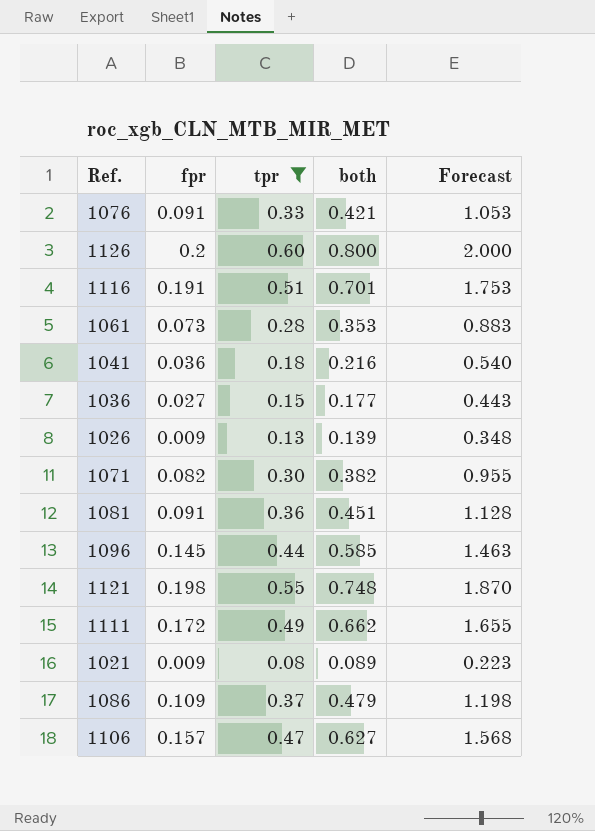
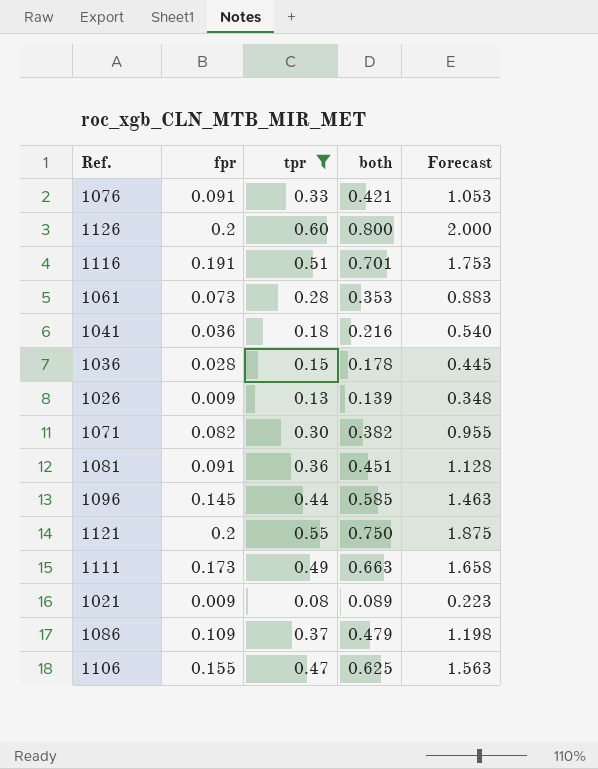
1036 | fpr: 0.027 -> 0.028
1036 | both: 0.177 -> 0.178
1036 | Forecast: 0.443 -> 0.445
1121 | fpr: 0.198 -> 0.2
1121 | both: 0.748 -> 0.750
1121 | Forecast: 1.870 -> 1.875
1111 | fpr: 0.172 -> 0.173
1111 | both: 0.662 -> 0.663
1111 | Forecast: 1.655 -> 1.658
1106 | fpr: 0.157 -> 0.155
1106 | both: 0.627 -> 0.625
1106 | Forecast: 1.568 -> 1.563

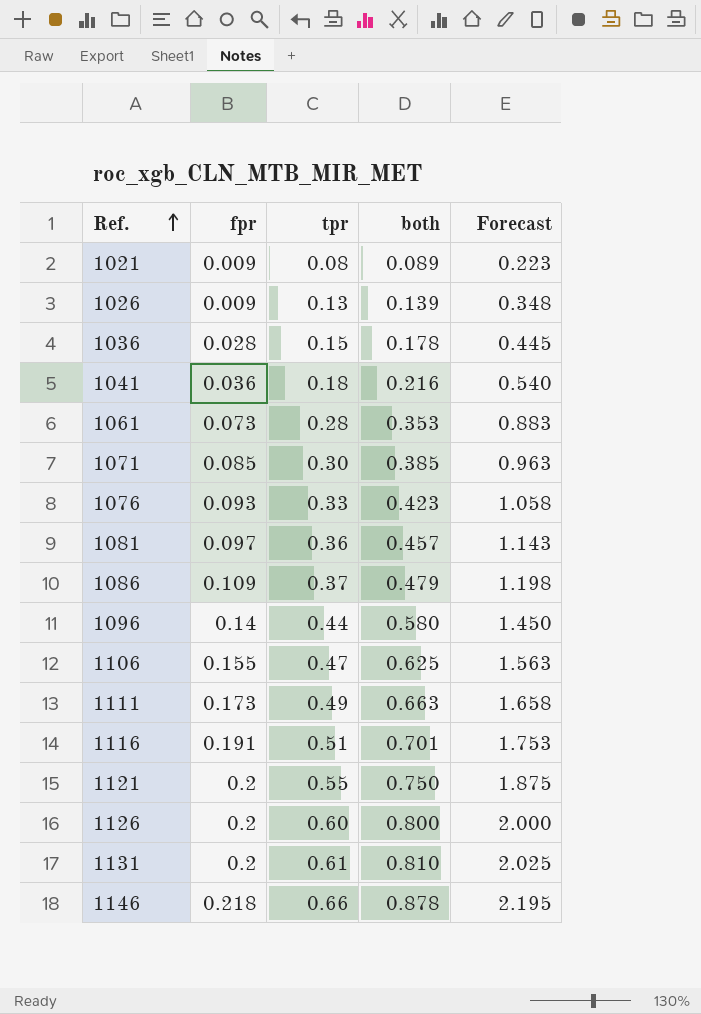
filter: tpr <= 0.60 -> none
row order: none -> Ref. ascending
1071 | fpr: 0.082 -> 0.085
1071 | both: 0.382 -> 0.385
1071 | Forecast: 0.955 -> 0.963
1076 | fpr: 0.091 -> 0.093
1076 | both: 0.421 -> 0.423
1076 | Forecast: 1.053 -> 1.058
1081 | fpr: 0.091 -> 0.097
1081 | both: 0.451 -> 0.457
1081 | Forecast: 1.128 -> 1.143
1096 | fpr: 0.145 -> 0.14
1096 | both: 0.585 -> 0.580
1096 | Forecast: 1.463 -> 1.450

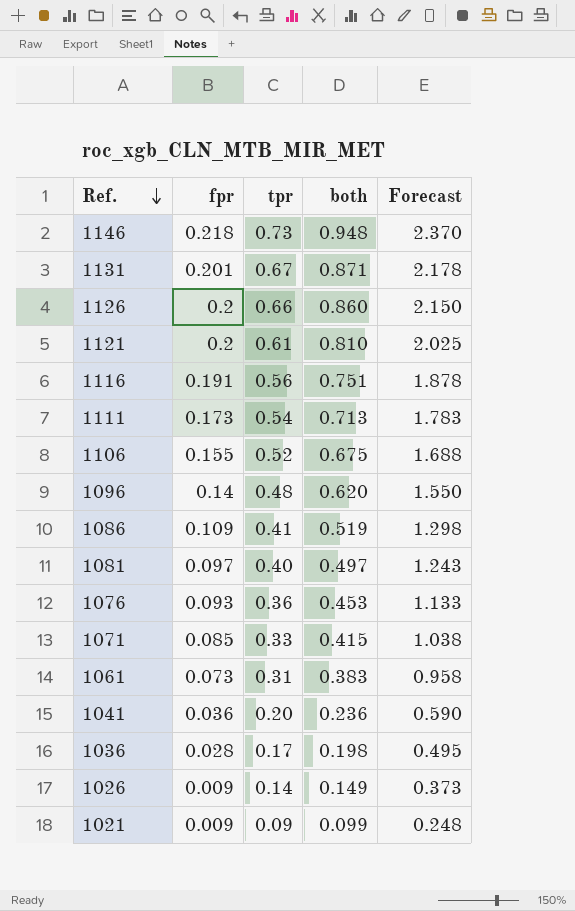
row order: Ref. ascending -> Ref. descending
1146 | tpr: 0.66 -> 0.73
1146 | both: 0.878 -> 0.948
1146 | Forecast: 2.195 -> 2.370
1131 | fpr: 0.2 -> 0.201
1131 | tpr: 0.61 -> 0.67
1131 | both: 0.810 -> 0.871
1131 | Forecast: 2.025 -> 2.178
1126 | tpr: 0.60 -> 0.66
1126 | both: 0.800 -> 0.860
1126 | Forecast: 2.000 -> 2.150
1121 | tpr: 0.55 -> 0.61
1121 | both: 0.750 -> 0.810
1121 | Forecast: 1.875 -> 2.025
1116 | tpr: 0.51 -> 0.56
1116 | both: 0.701 -> 0.751
1116 | Forecast: 1.753 -> 1.878
1111 | tpr: 0.49 -> 0.54
1111 | both: 0.663 -> 0.713
1111 | Forecast: 1.658 -> 1.783
1106 | tpr: 0.47 -> 0.52
1106 | both: 0.625 -> 0.675
1106 | Forecast: 1.563 -> 1.688
1096 | tpr: 0.44 -> 0.48
1096 | both: 0.580 -> 0.620
1096 | Forecast: 1.450 -> 1.550
1086 | tpr: 0.37 -> 0.41
1086 | both: 0.479 -> 0.519
1086 | Forecast: 1.198 -> 1.298
1081 | tpr: 0.36 -> 0.40
1081 | both: 0.457 -> 0.497
1081 | Forecast: 1.143 -> 1.243
1076 | tpr: 0.33 -> 0.36
1076 | both: 0.423 -> 0.453
1076 | Forecast: 1.058 -> 1.133
1071 | tpr: 0.30 -> 0.33
1071 | both: 0.385 -> 0.415
1071 | Forecast: 0.963 -> 1.038
1061 | tpr: 0.28 -> 0.31
1061 | both: 0.353 -> 0.383
1061 | Forecast: 0.883 -> 0.958
1041 | tpr: 0.18 -> 0.20
1041 | both: 0.216 -> 0.236
1041 | Forecast: 0.540 -> 0.590
1036 | tpr: 0.15 -> 0.17
1036 | both: 0.178 -> 0.198
1036 | Forecast: 0.445 -> 0.495
1026 | tpr: 0.13 -> 0.14
1026 | both: 0.139 -> 0.149
1026 | Forecast: 0.348 -> 0.373
1021 | tpr: 0.08 -> 0.09
1021 | both: 0.089 -> 0.099
1021 | Forecast: 0.223 -> 0.248

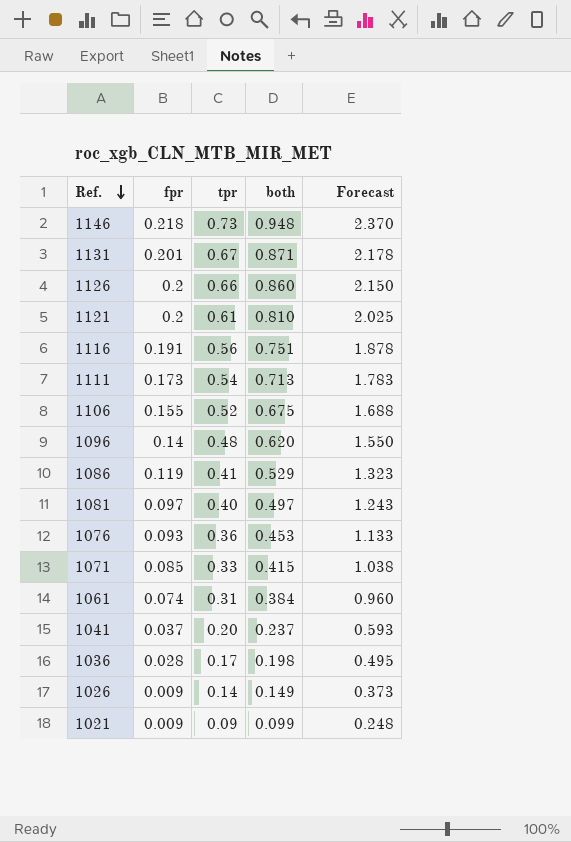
1086 | fpr: 0.109 -> 0.119
1086 | both: 0.519 -> 0.529
1086 | Forecast: 1.298 -> 1.323
1061 | fpr: 0.073 -> 0.074
1061 | both: 0.383 -> 0.384
1061 | Forecast: 0.958 -> 0.960
1041 | fpr: 0.036 -> 0.037
1041 | both: 0.236 -> 0.237
1041 | Forecast: 0.590 -> 0.593

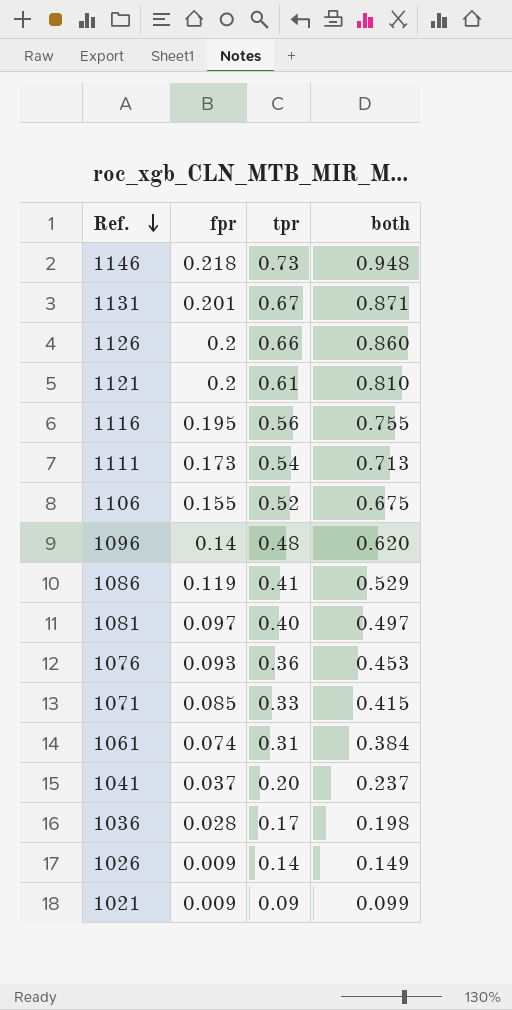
column Forecast | formula: [both] * 2.5 -> none
1116 | fpr: 0.191 -> 0.195
1116 | both: 0.751 -> 0.755

